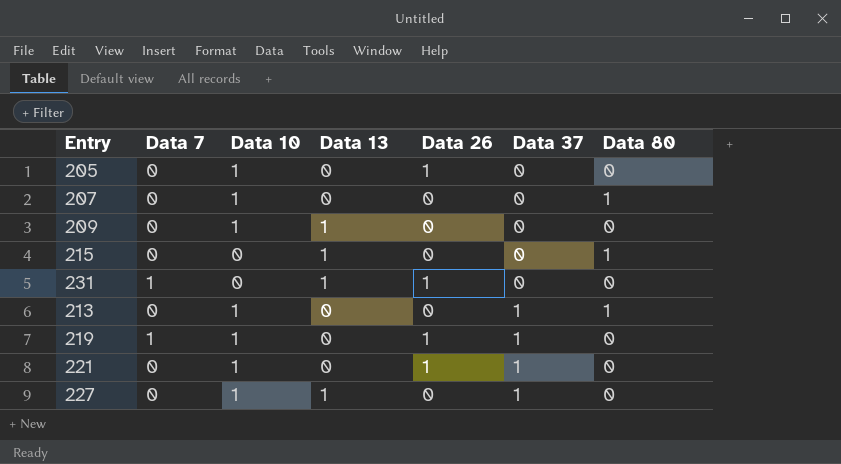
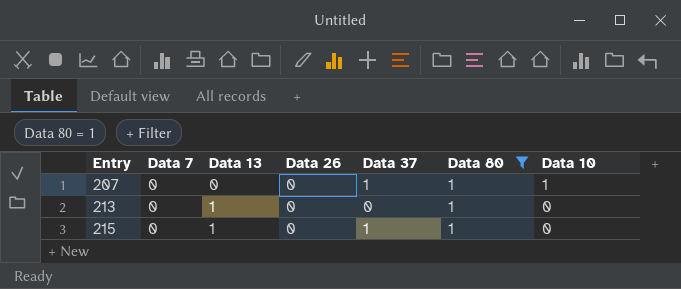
filter: none -> Data 80 = 1
row order: Data 37 ascending -> Entry ascending
column Data 10 | position: 3 -> 7
207 | Data 37: 0 -> 1
213 | Data 13: 0 -> 1
213 | Data 37: 1 -> 0
213 | Data 10: 1 -> 0
215 | Data 37: 0 -> 1

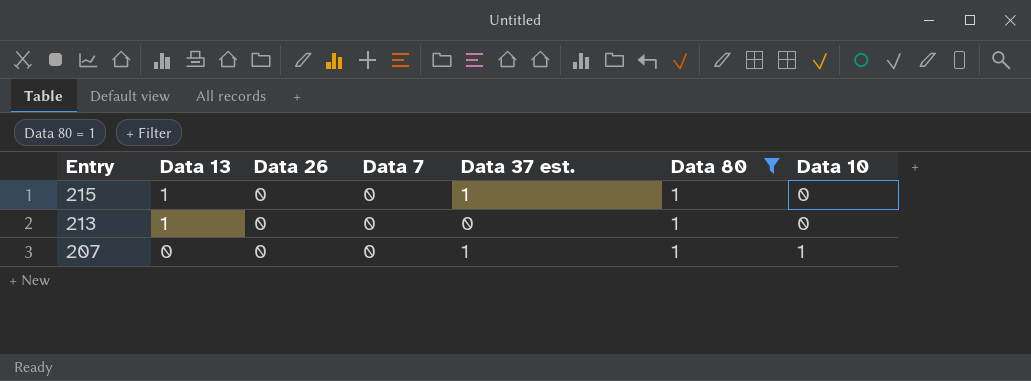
row order: Entry ascending -> Entry descending
column Data 7 | position: 2 -> 4
column name: Data 37 -> Data 37 est.

